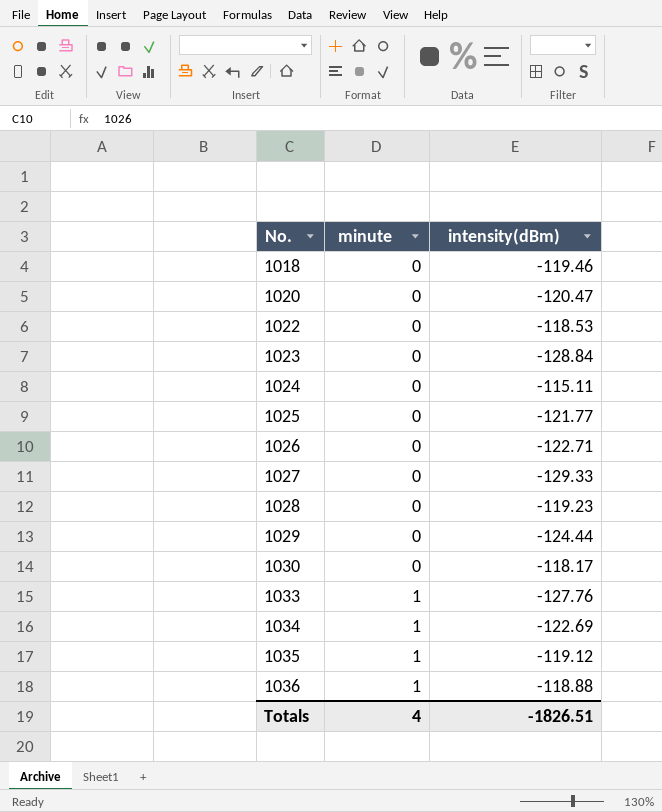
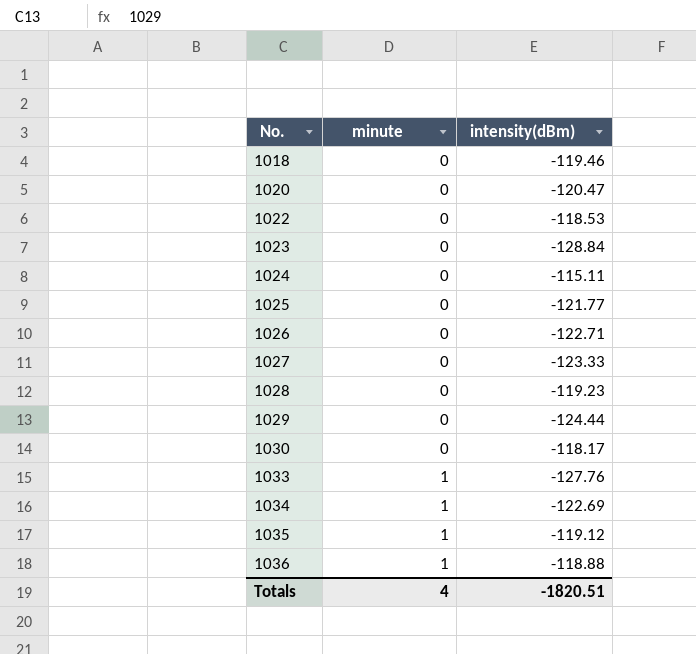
1027 | intensity(dBm): -129.33 -> -123.33
Totals | intensity(dBm): -1826.51 -> -1820.51

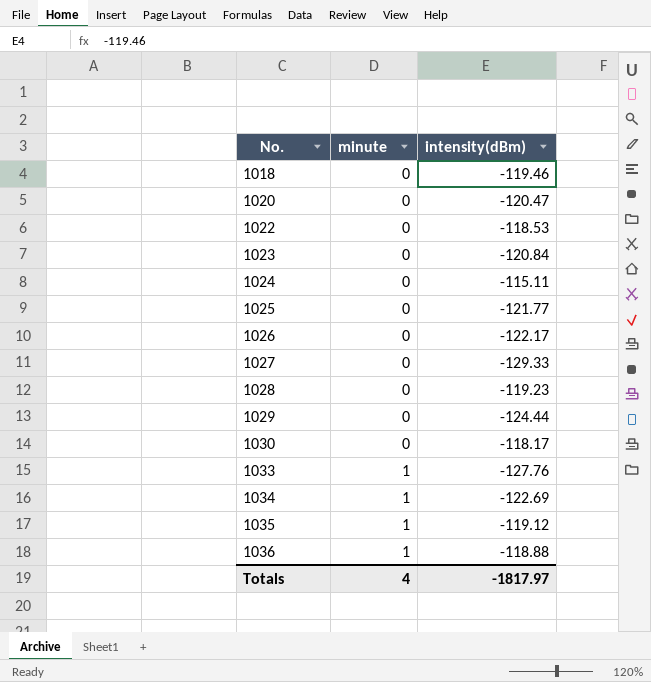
1023 | intensity(dBm): -128.84 -> -120.84
1026 | intensity(dBm): -122.71 -> -122.17
1027 | intensity(dBm): -123.33 -> -129.33
Totals | intensity(dBm): -1820.51 -> -1817.97

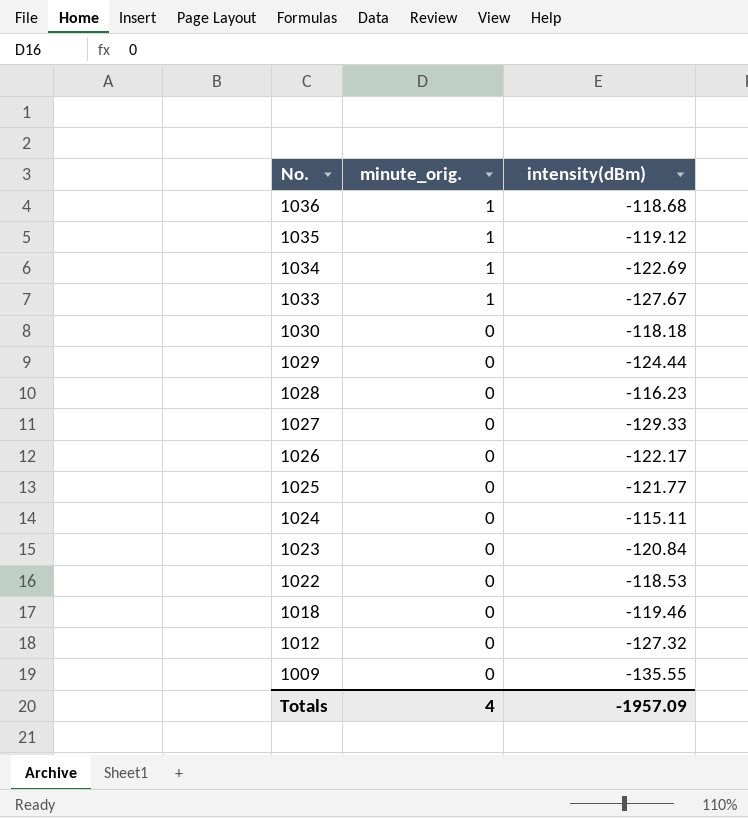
row order: No. ascending -> No. descending
column name: minute -> minute_orig.
row 1020: 0 | -120.47 -> none
1036 | intensity(dBm): -118.88 -> -118.68
1033 | intensity(dBm): -127.76 -> -127.67
1030 | intensity(dBm): -118.17 -> -118.18
1028 | intensity(dBm): -119.23 -> -116.23
row 1012: none -> 0 | -127.32
row 1009: none -> 0 | -135.55
Totals | intensity(dBm): -1817.97 -> -1957.09

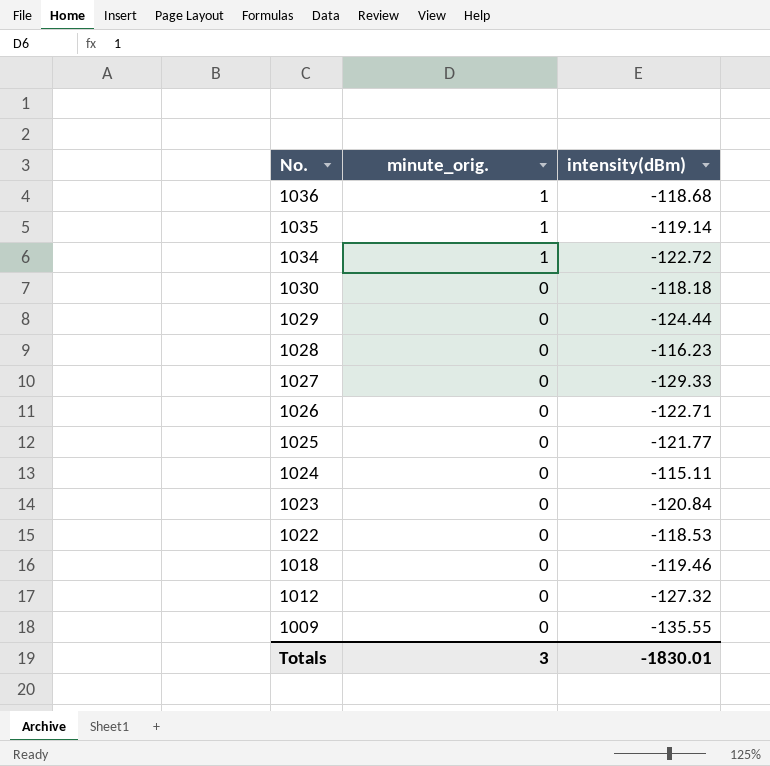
row 1033: 1 | -127.67 -> none
1035 | intensity(dBm): -119.12 -> -119.14
1034 | intensity(dBm): -122.69 -> -122.72
1026 | intensity(dBm): -122.17 -> -122.71
Totals | minute_orig.: 4 -> 3
Totals | intensity(dBm): -1957.09 -> -1830.01

